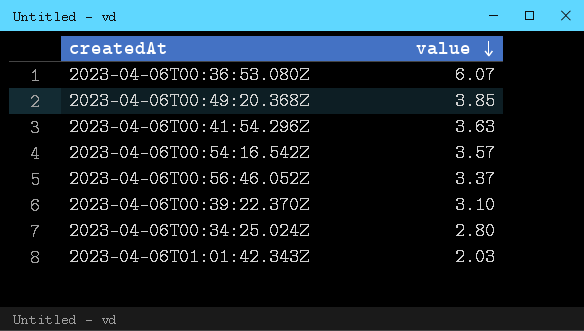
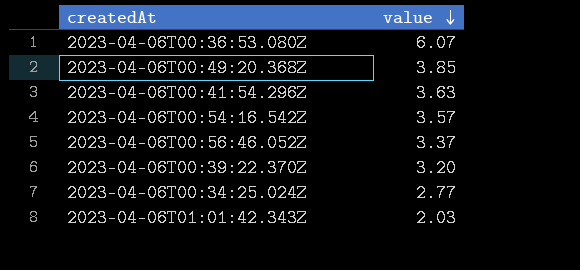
2023-04-06T00:39:22.370Z | value: 3.10 -> 3.20
2023-04-06T00:34:25.024Z | value: 2.80 -> 2.77

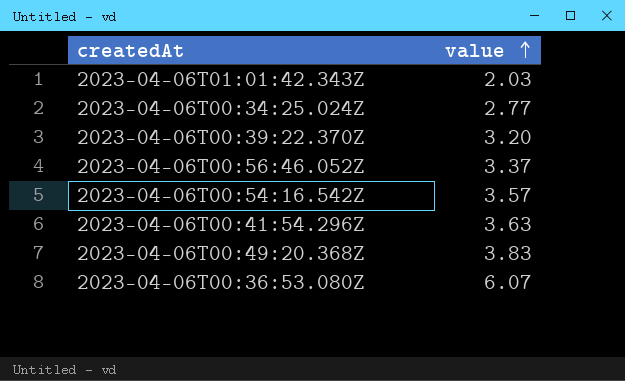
row order: value descending -> value ascending
2023-04-06T00:49:20.368Z | value: 3.85 -> 3.83

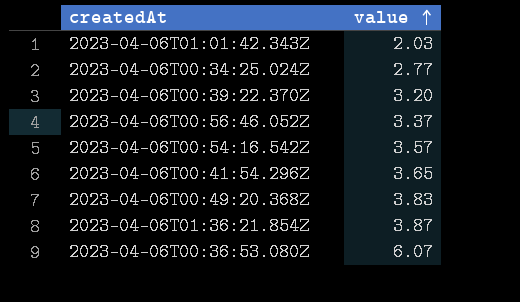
2023-04-06T00:41:54.296Z | value: 3.63 -> 3.65
row 2023-04-06T01:36:21.854Z: none -> 3.87

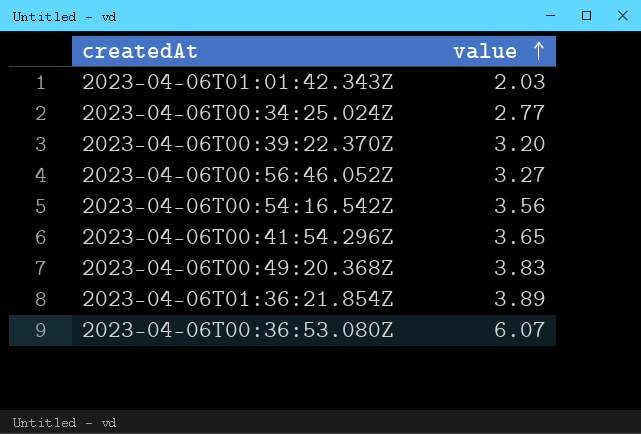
2023-04-06T00:56:46.052Z | value: 3.37 -> 3.27
2023-04-06T00:54:16.542Z | value: 3.57 -> 3.56
2023-04-06T01:36:21.854Z | value: 3.87 -> 3.89

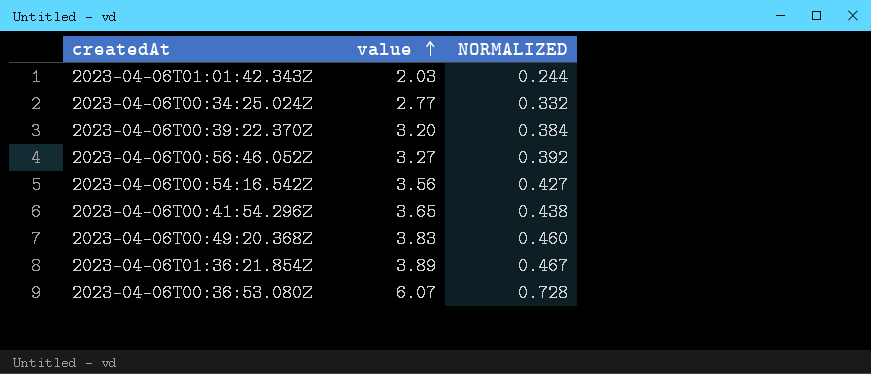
column NORMALIZED | formula: none -> [value] * 0.12

